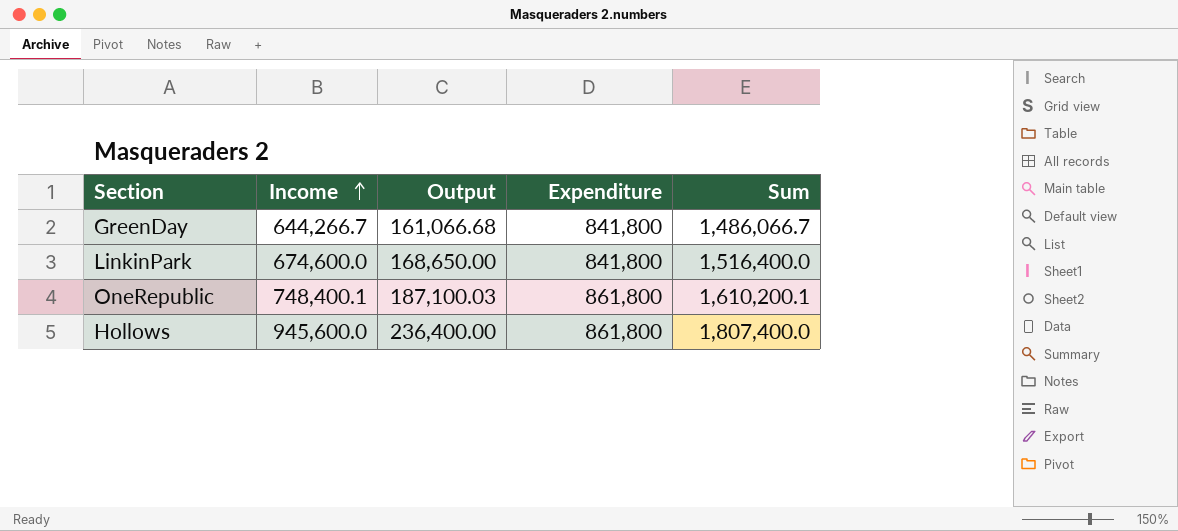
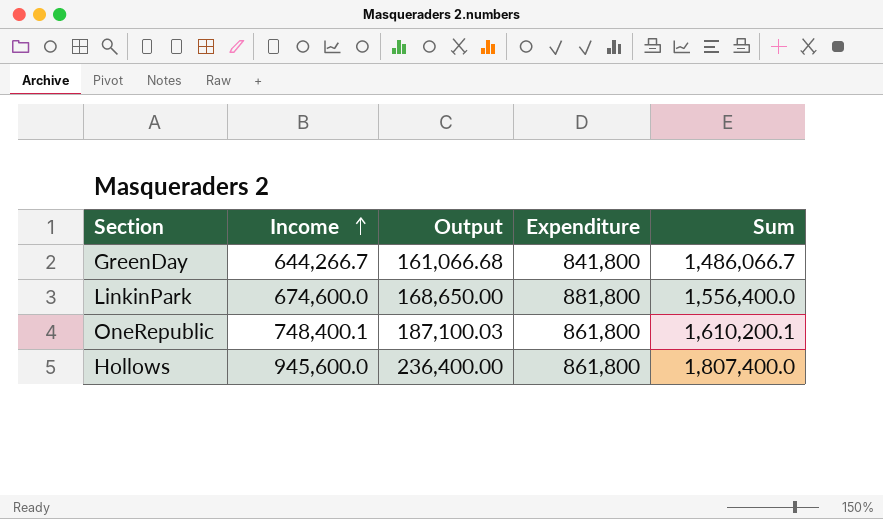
LinkinPark | Expenditure: 841,800 -> 881,800
LinkinPark | Sum: 1,516,400.0 -> 1,556,400.0

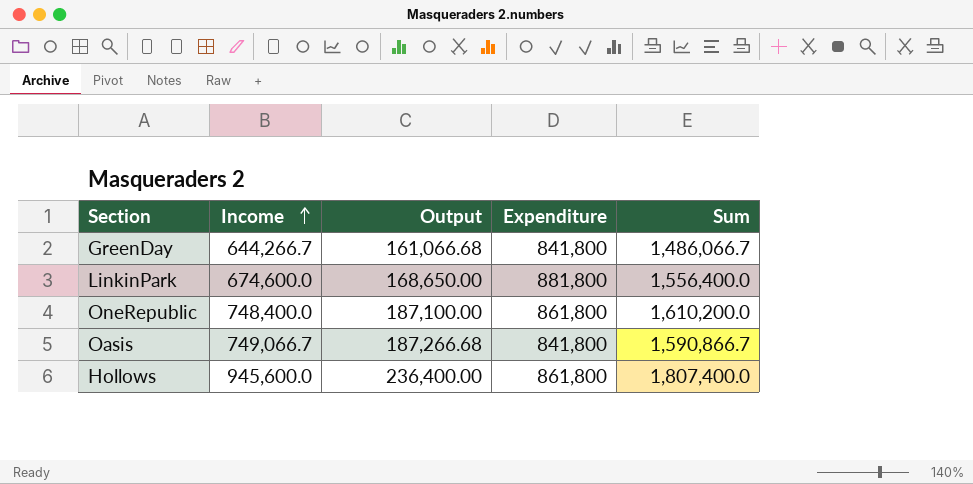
OneRepublic | Income: 748,400.1 -> 748,400.0
OneRepublic | Output: 187,100.03 -> 187,100.00
OneRepublic | Sum: 1,610,200.1 -> 1,610,200.0
row Oasis: none -> 749,066.7 | 187,266.68 | 841,800 | 1,590,866.7

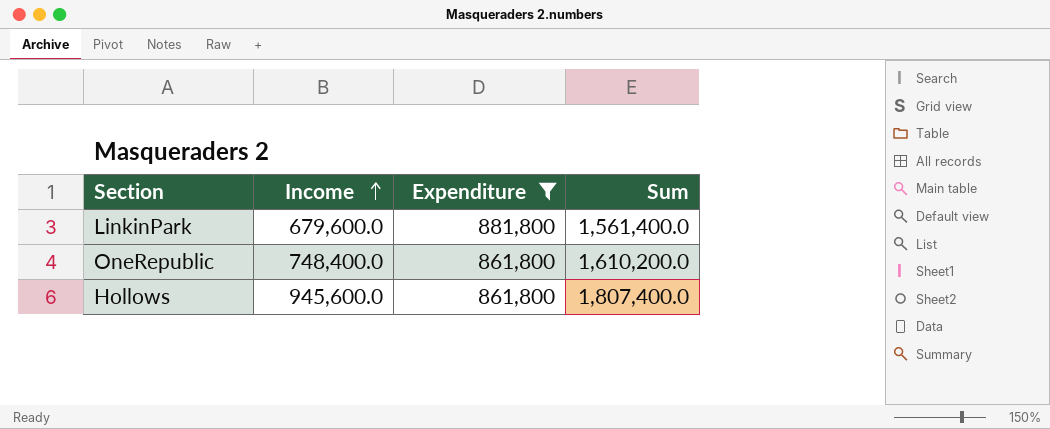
filter: none -> Expenditure != 841,800
column Output | formula: [Income] * 0.25 -> none
LinkinPark | Income: 674,600.0 -> 679,600.0
LinkinPark | Sum: 1,556,400.0 -> 1,561,400.0

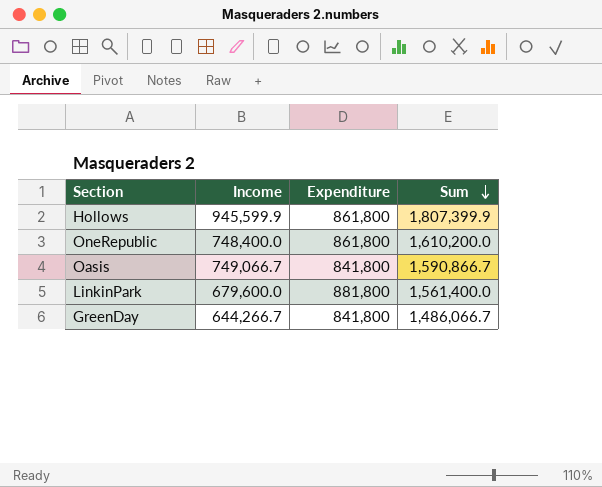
filter: Expenditure != 841,800 -> none
row order: Income ascending -> Sum descending
Hollows | Income: 945,600.0 -> 945,599.9
Hollows | Sum: 1,807,400.0 -> 1,807,399.9

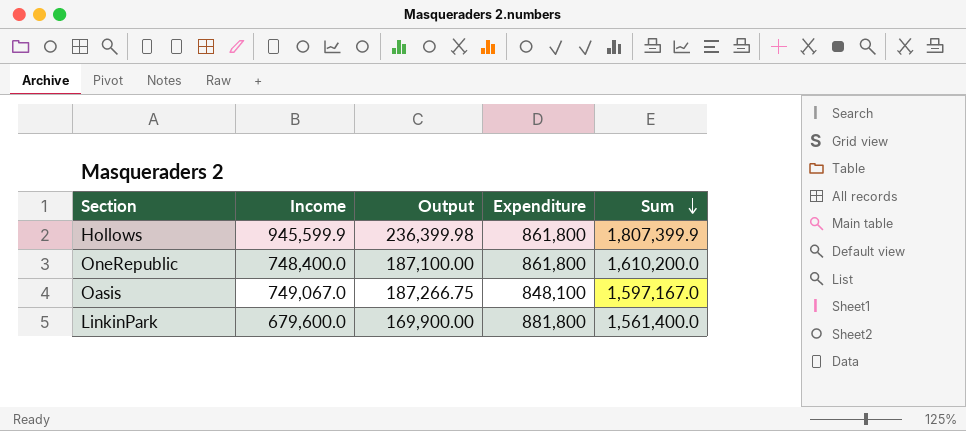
column Output | formula: none -> [Income] * 0.25
row GreenDay: 644,266.7 | 841,800 | 1,486,066.7 -> none
Oasis | Income: 749,066.7 -> 749,067.0
Oasis | Expenditure: 841,800 -> 848,100
Oasis | Sum: 1,590,866.7 -> 1,597,167.0

